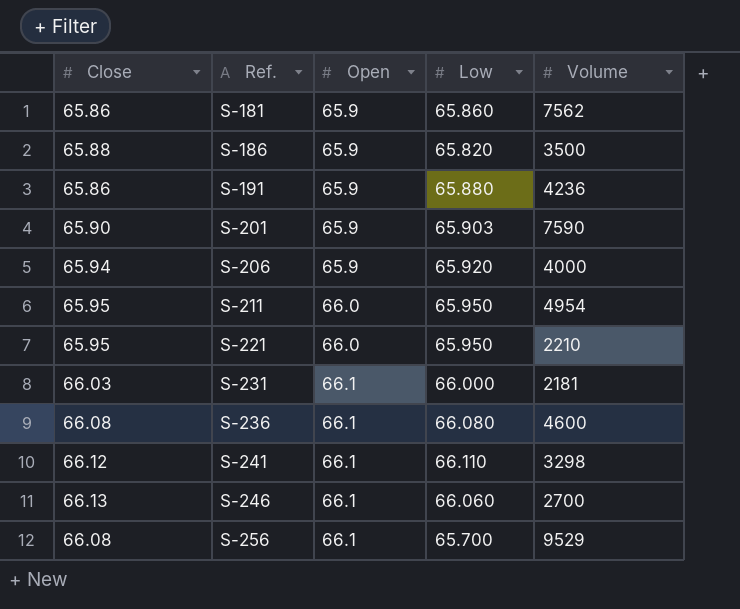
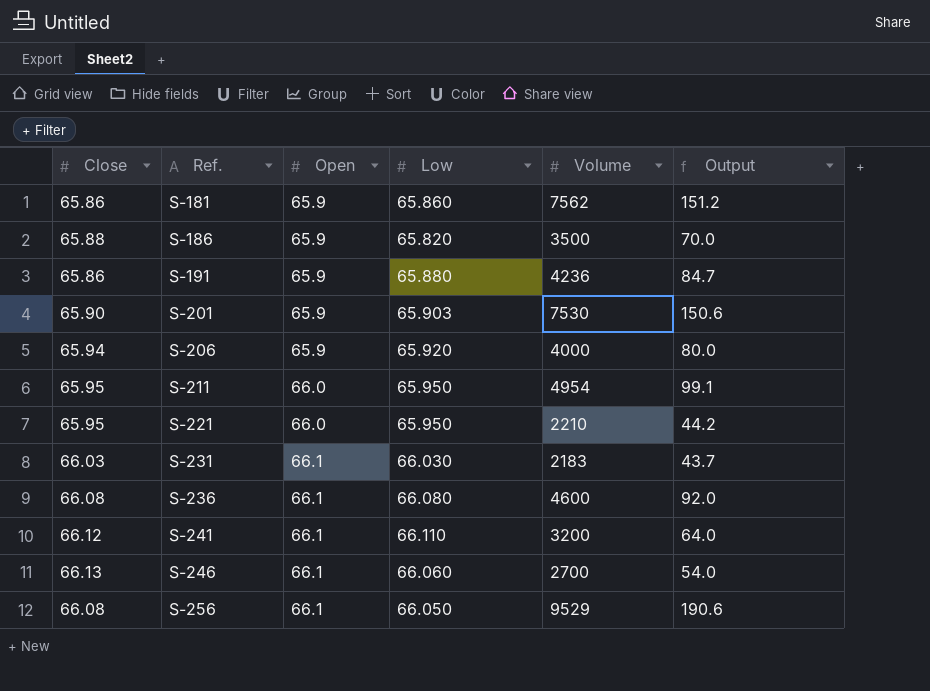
column Output | formula: none -> [Volume] * 0.02
S-201 | Volume: 7590 -> 7530
S-231 | Low: 66.000 -> 66.030
S-231 | Volume: 2181 -> 2183
S-241 | Volume: 3298 -> 3200
S-256 | Low: 65.700 -> 66.050

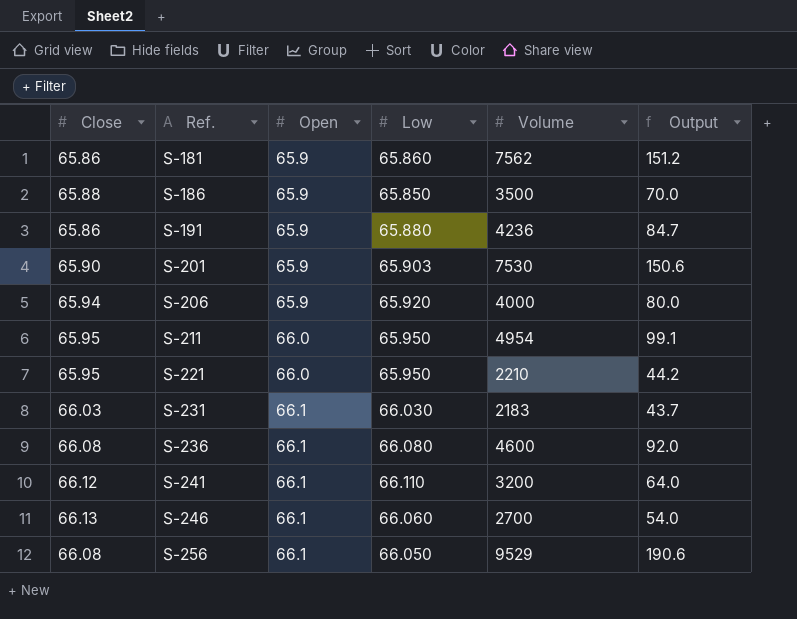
S-186 | Low: 65.820 -> 65.850

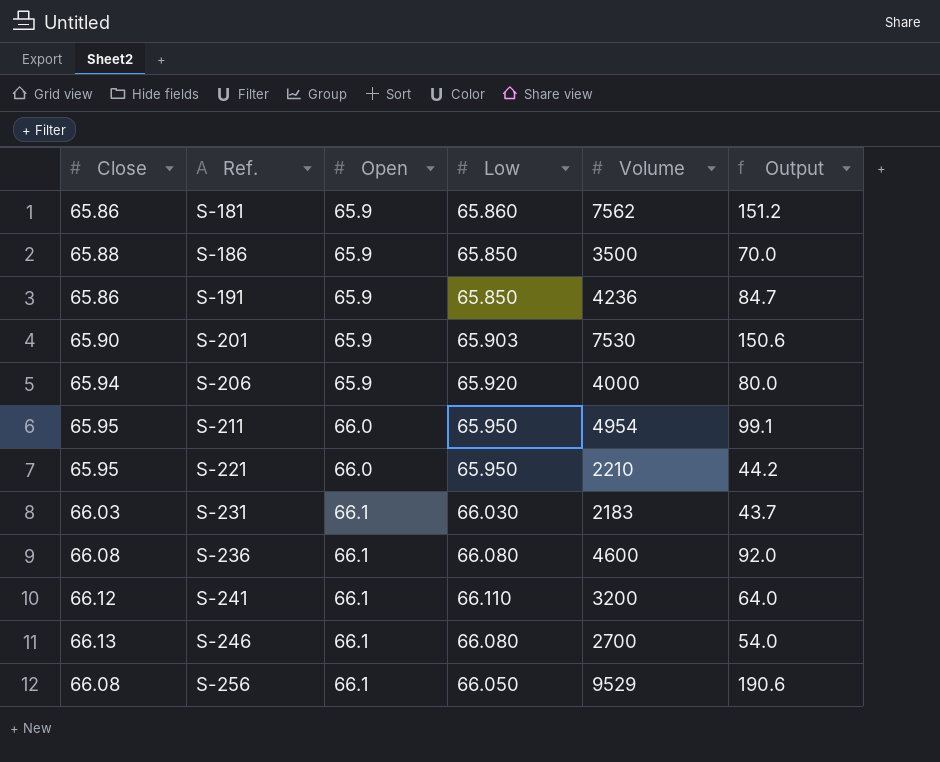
S-191 | Low: 65.880 -> 65.850
S-246 | Low: 66.060 -> 66.080

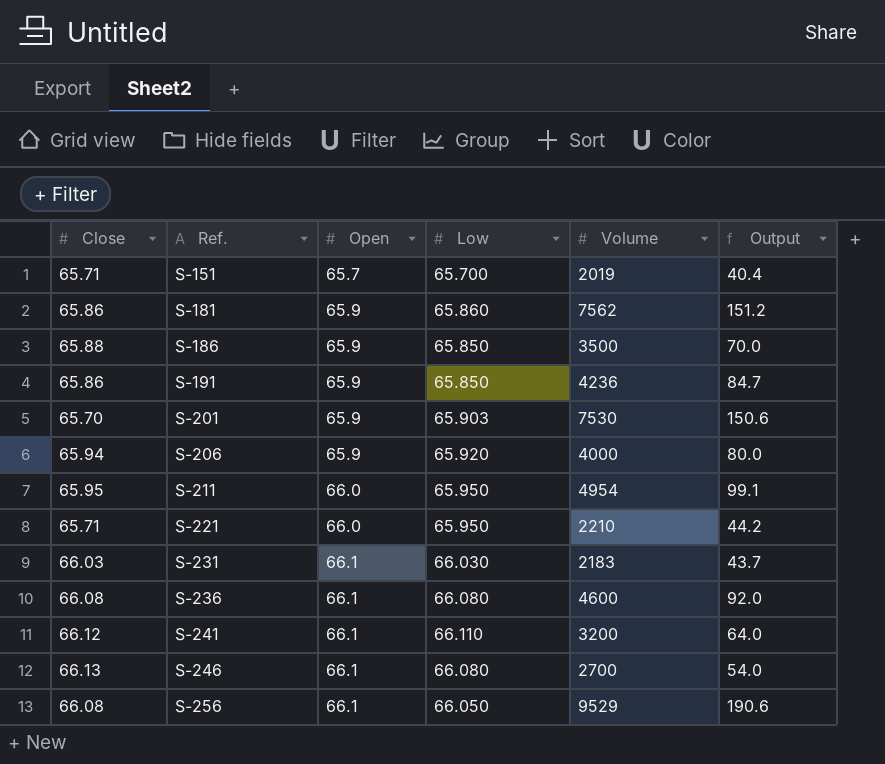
row S-151: none -> 65.71 | 65.7 | 65.700 | 2019 | 40.4
S-201 | Close: 65.90 -> 65.70
S-221 | Close: 65.95 -> 65.71

